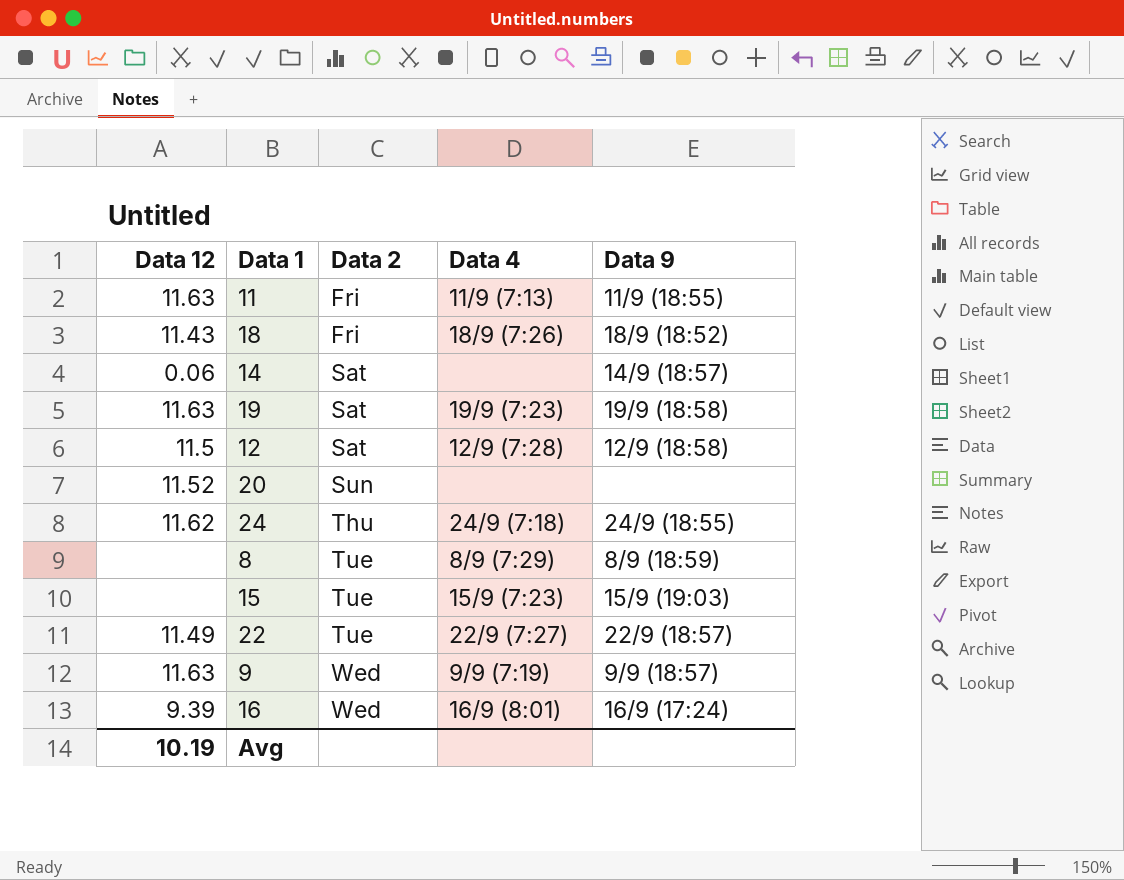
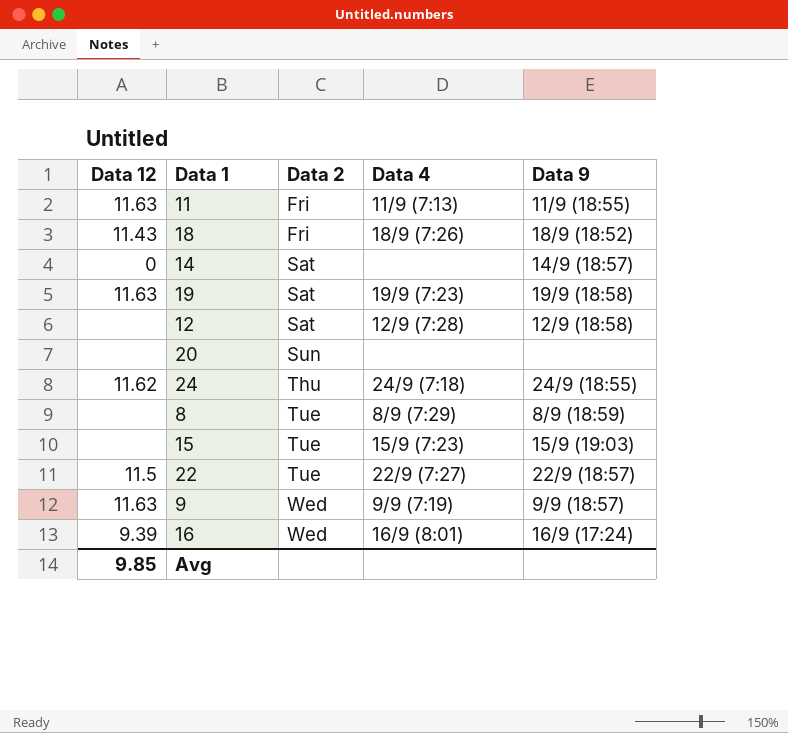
14 | Data 12: 0.06 -> 0
12 | Data 12: 11.5 -> none
20 | Data 12: 11.52 -> none
22 | Data 12: 11.49 -> 11.5
Avg | Data 12: 10.19 -> 9.85

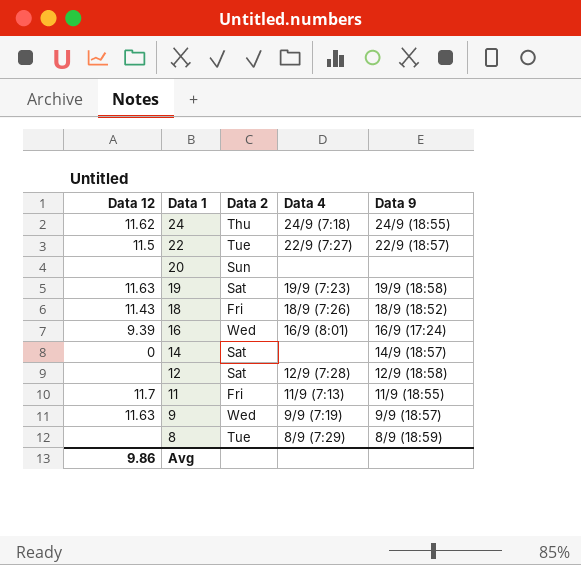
row order: Data 2 ascending -> Data 1 descending
row 15: none | Tue | 15/9 (7:23) | 15/9 (19:03) -> none
11 | Data 12: 11.63 -> 11.7
Avg | Data 12: 9.85 -> 9.86

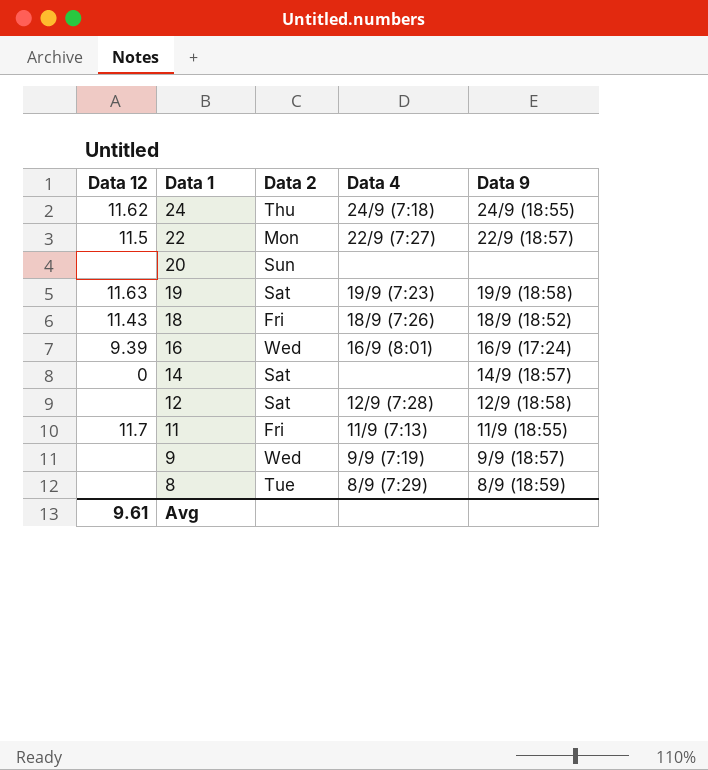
22 | Data 2: Tue -> Mon
9 | Data 12: 11.63 -> none
Avg | Data 12: 9.86 -> 9.61

